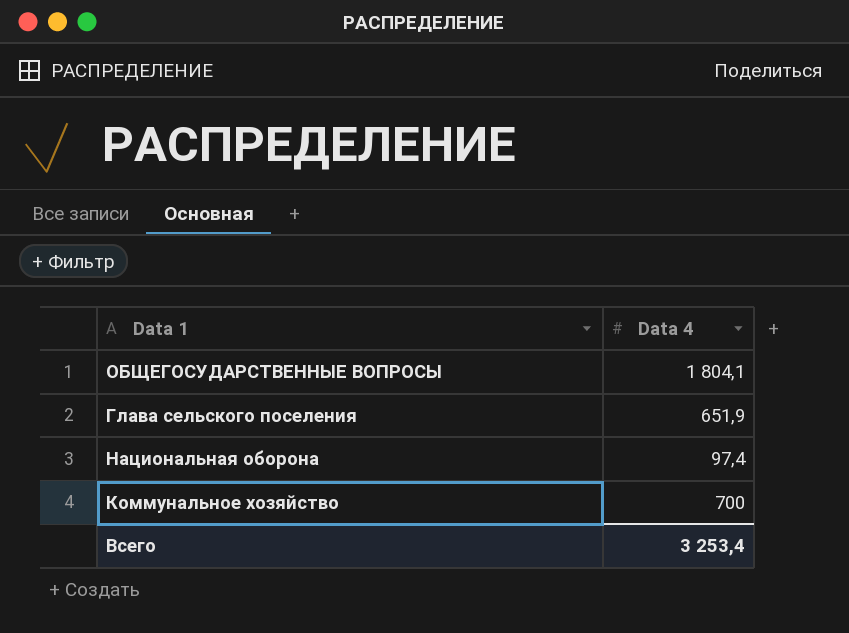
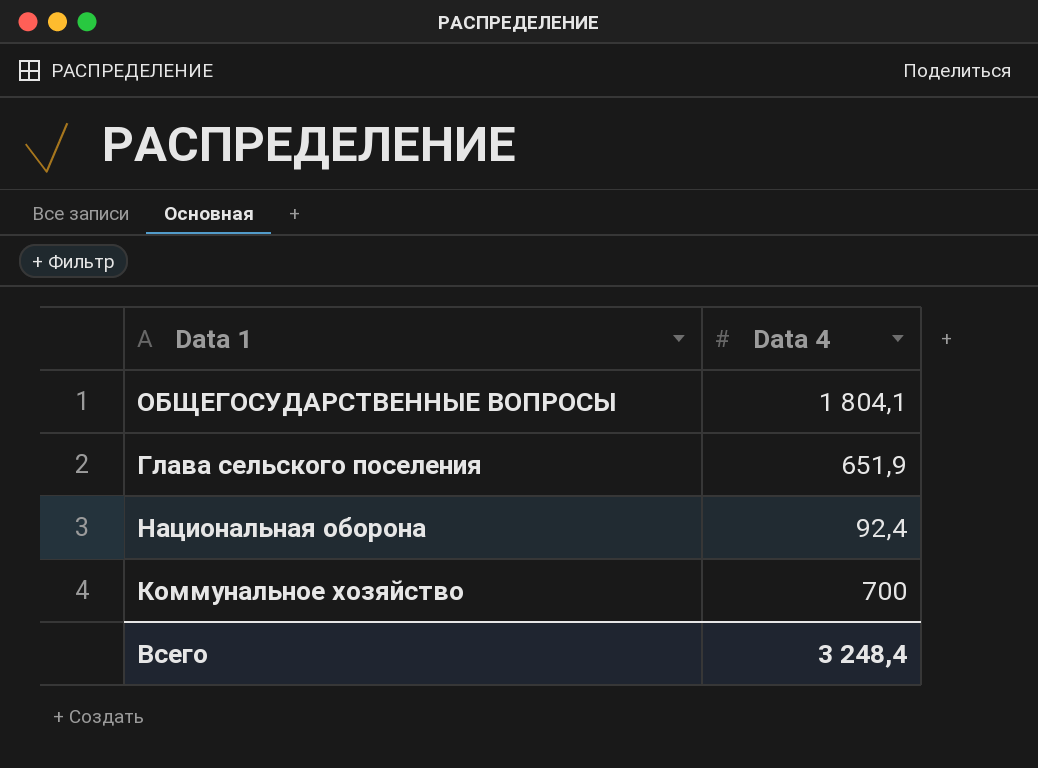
Национальная оборона | Data 4: 97,4 -> 92,4
Всего | Data 4: 3 253,4 -> 3 248,4

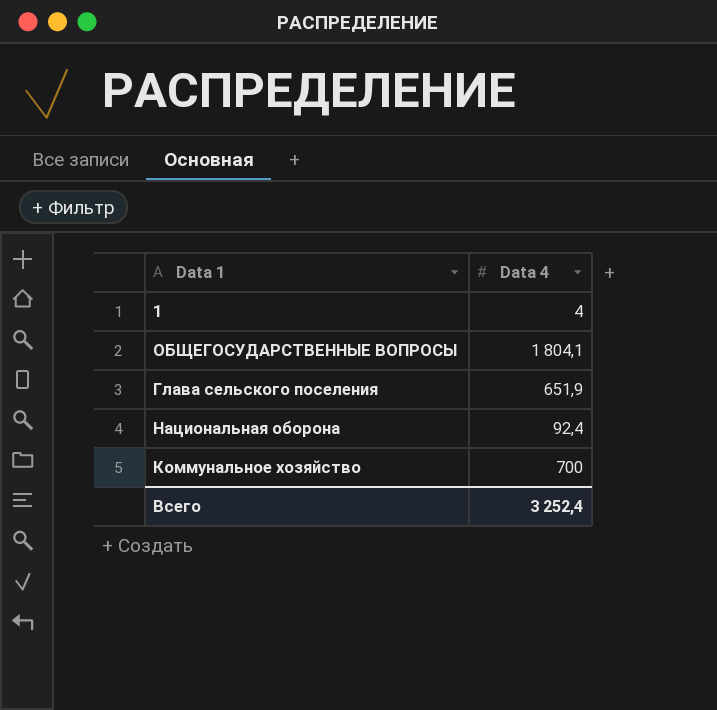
row 1: none -> 4
Всего | Data 4: 3 248,4 -> 3 252,4

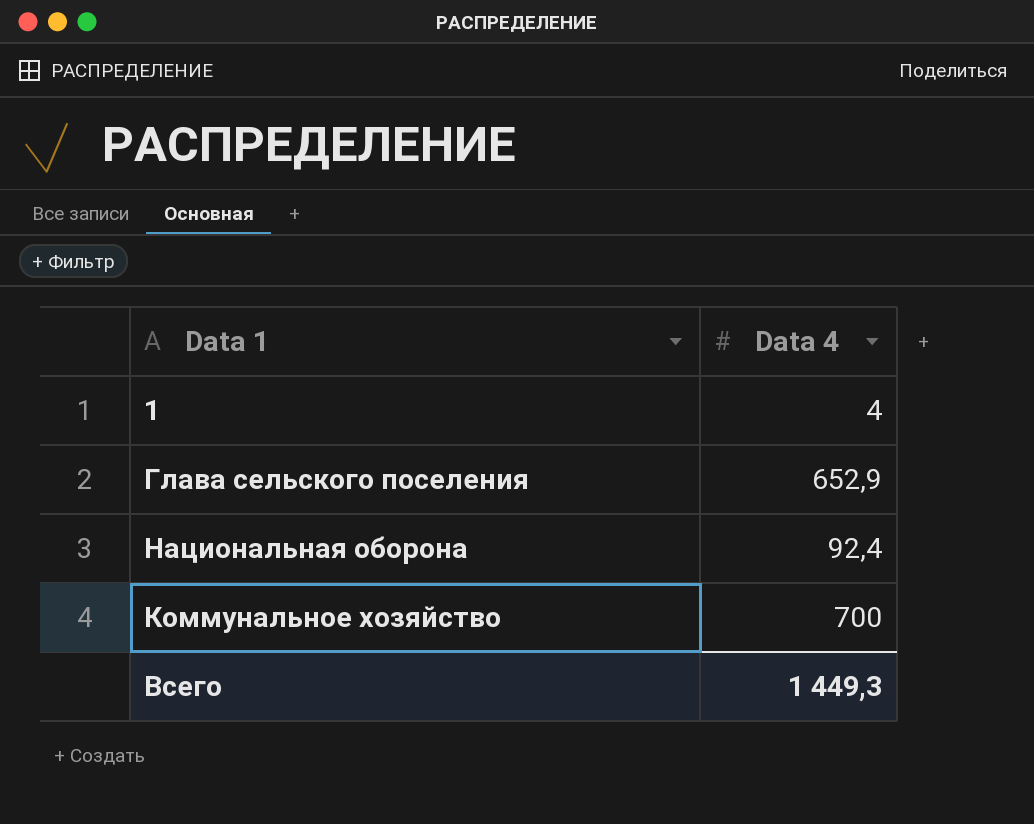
row ОБЩЕГОСУДАРСТВЕННЫЕ ВОПРОСЫ: 1 804,1 -> none
Глава сельского поселения | Data 4: 651,9 -> 652,9
Всего | Data 4: 3 252,4 -> 1 449,3

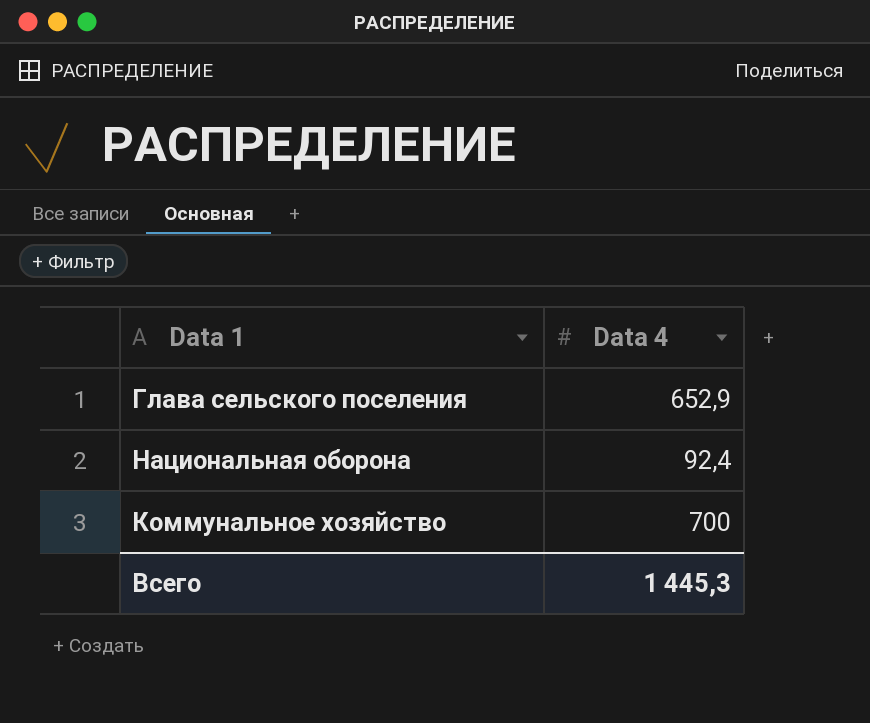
row 1: 4 -> none
Всего | Data 4: 1 449,3 -> 1 445,3

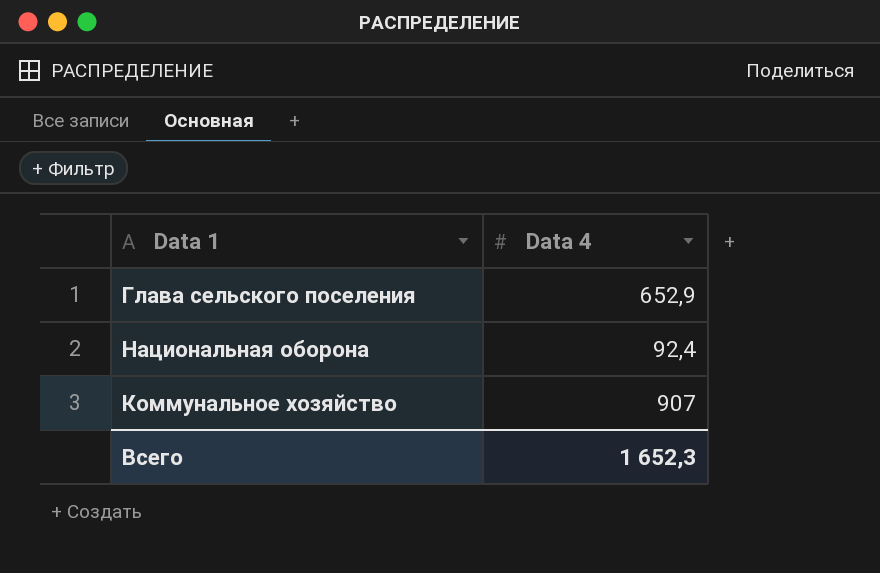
Коммунальное хозяйство | Data 4: 700 -> 907
Всего | Data 4: 1 445,3 -> 1 652,3

